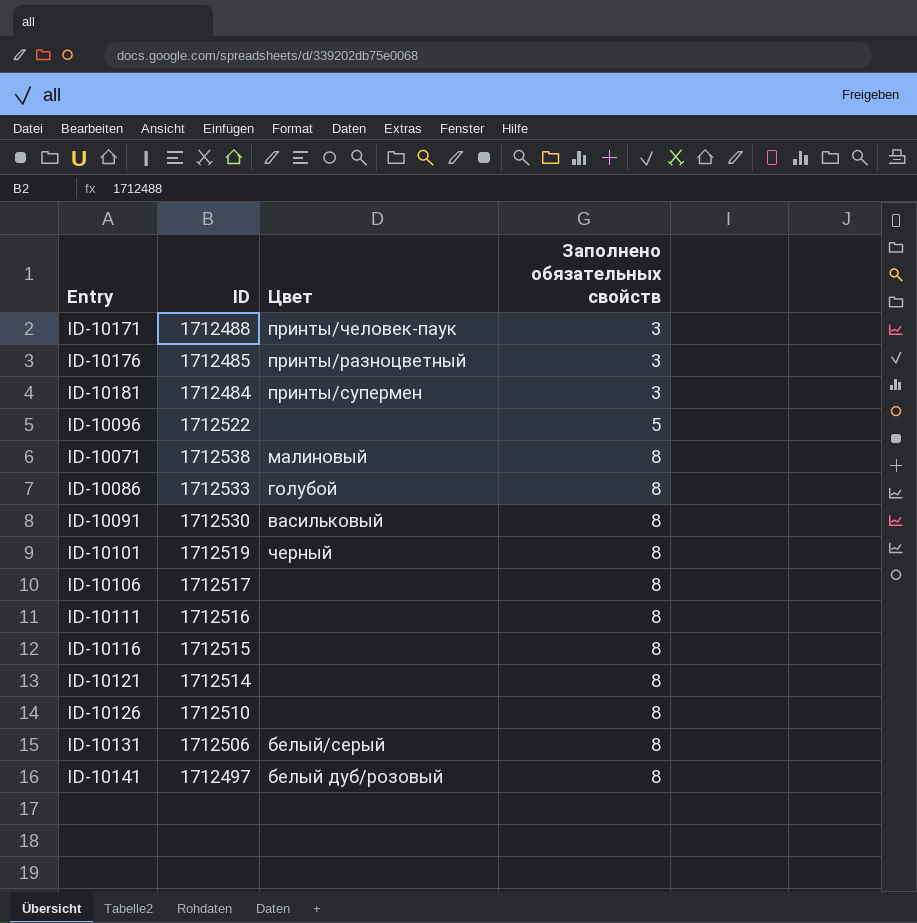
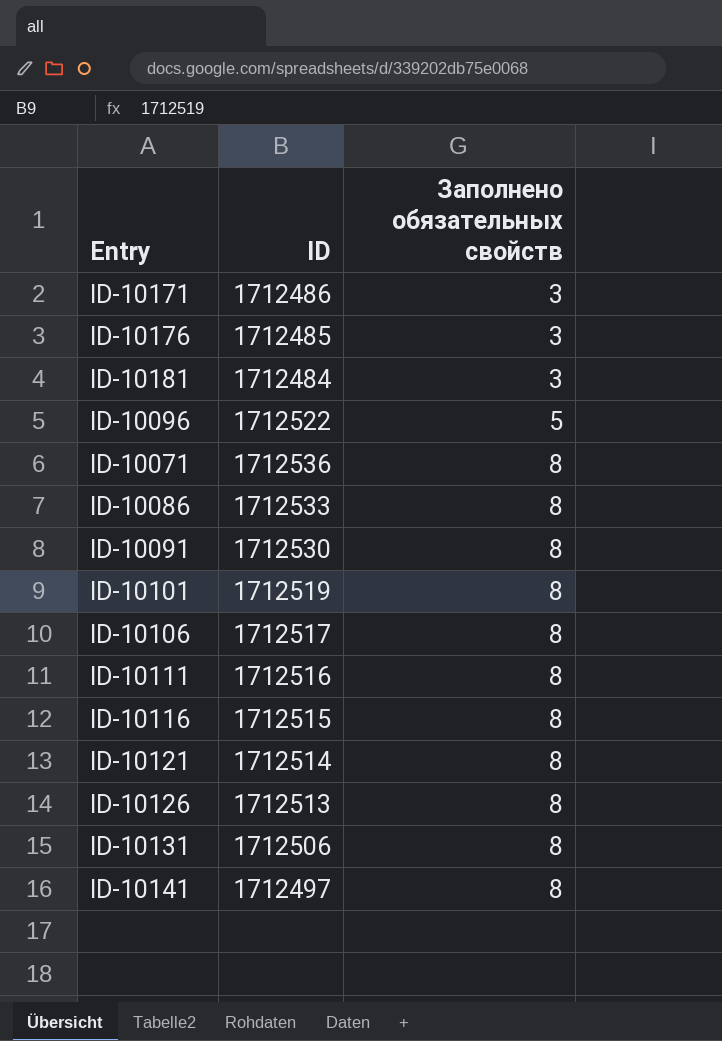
column Цвет | position: 3 -> none
ID-10171 | ID: 1712488 -> 1712486
ID-10071 | ID: 1712538 -> 1712536
ID-10126 | ID: 1712510 -> 1712513

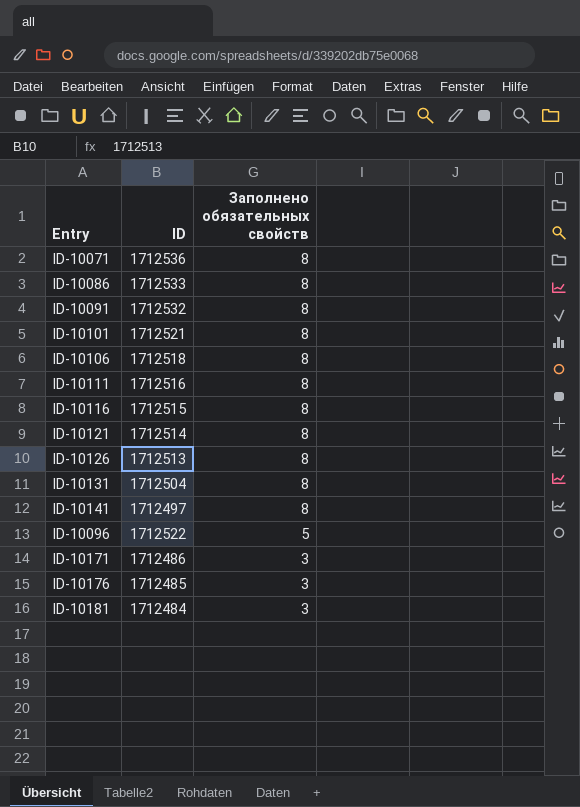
row order: Заполнено обязательных свойств ascending -> Заполнено обязательных свойств descending
ID-10091 | ID: 1712530 -> 1712532
ID-10101 | ID: 1712519 -> 1712521
ID-10106 | ID: 1712517 -> 1712518
ID-10131 | ID: 1712506 -> 1712504

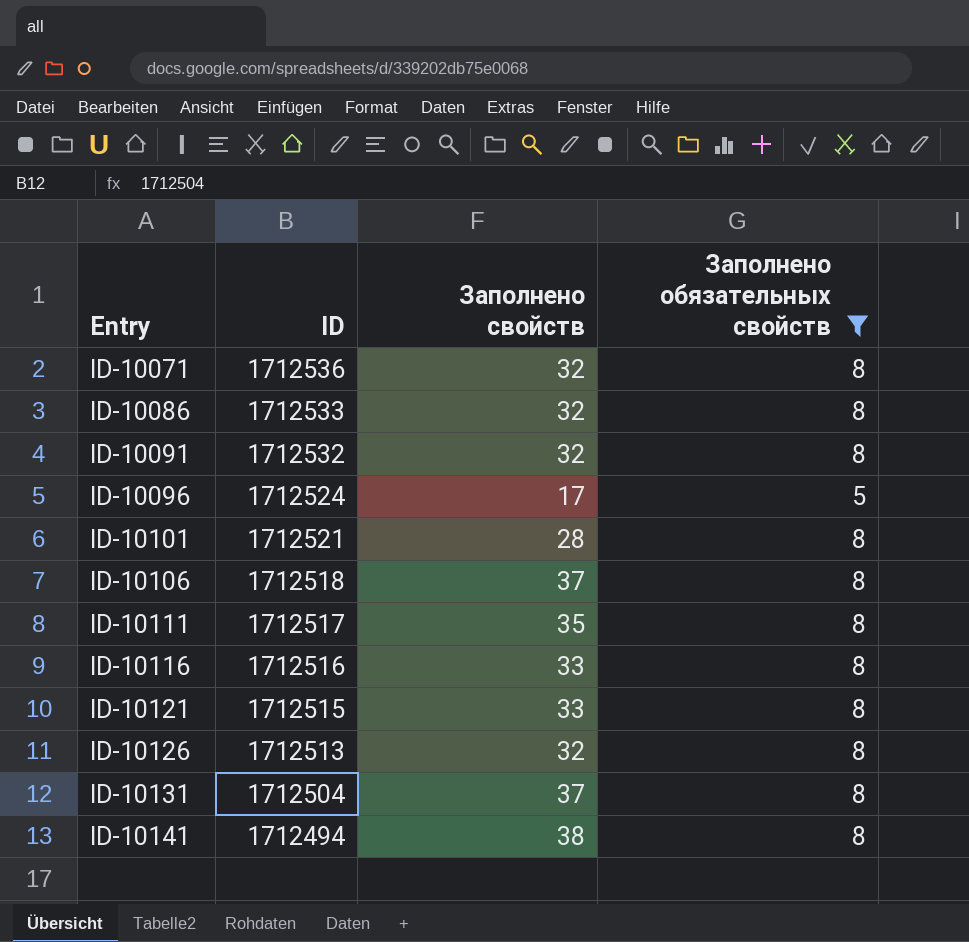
filter: none -> Заполнено обязательных свойств != 3
row order: Заполнено обязательных свойств descending -> Entry ascending
column Заполнено свойств | position: none -> 3
ID-10096 | ID: 1712522 -> 1712524
ID-10111 | ID: 1712516 -> 1712517
ID-10116 | ID: 1712515 -> 1712516
ID-10121 | ID: 1712514 -> 1712515
ID-10141 | ID: 1712497 -> 1712494

